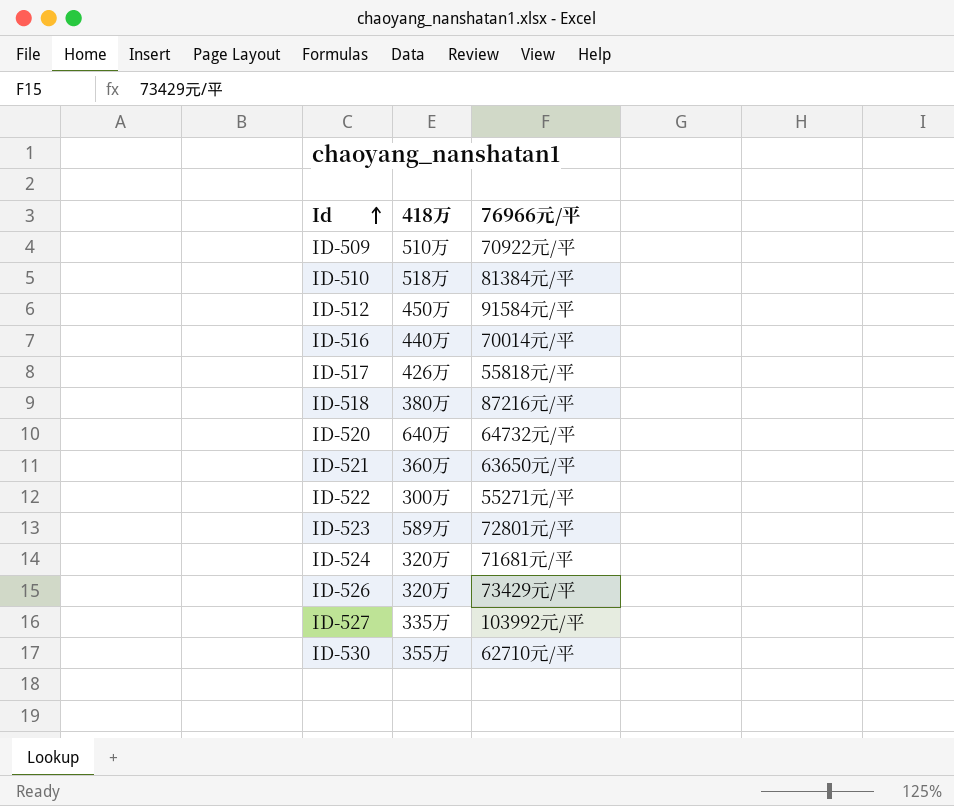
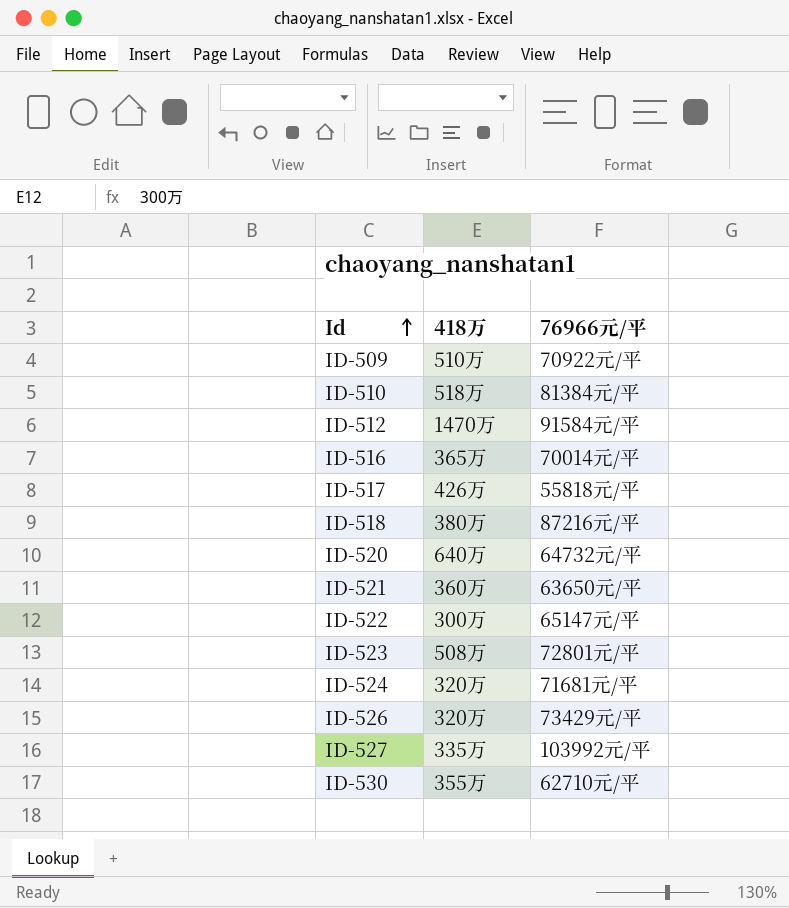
ID-512 | 418万: 450万 -> 1470万
ID-516 | 418万: 440万 -> 365万
ID-522 | 76966元/平: 55271元/平 -> 65147元/平
ID-523 | 418万: 589万 -> 508万

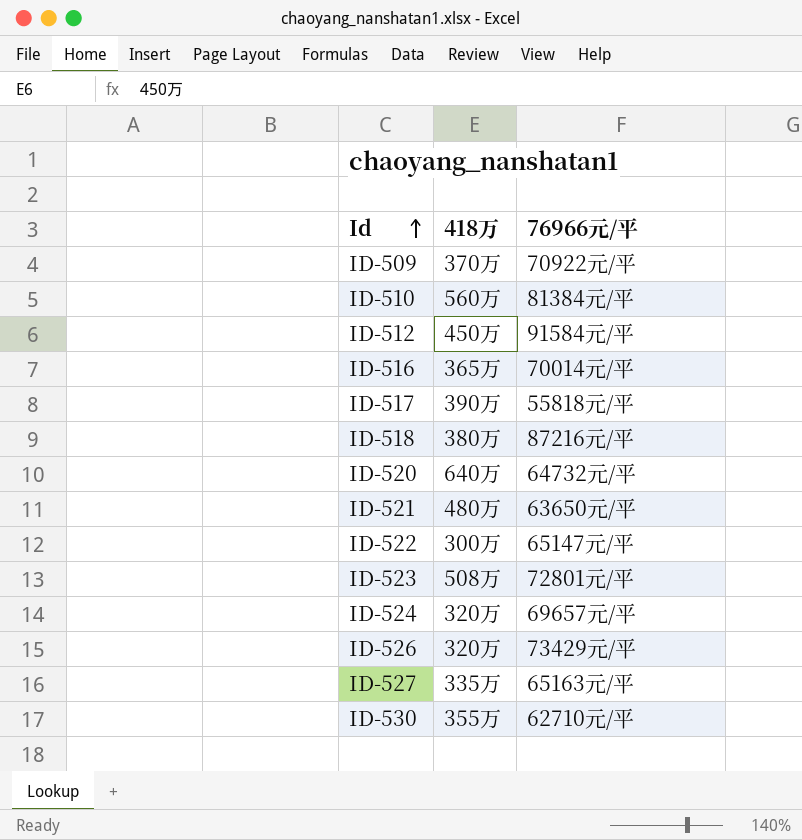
ID-509 | 418万: 510万 -> 370万
ID-510 | 418万: 518万 -> 560万
ID-512 | 418万: 1470万 -> 450万
ID-517 | 418万: 426万 -> 390万
ID-521 | 418万: 360万 -> 480万
ID-524 | 76966元/平: 71681元/平 -> 69657元/平
ID-527 | 76966元/平: 103992元/平 -> 65163元/平

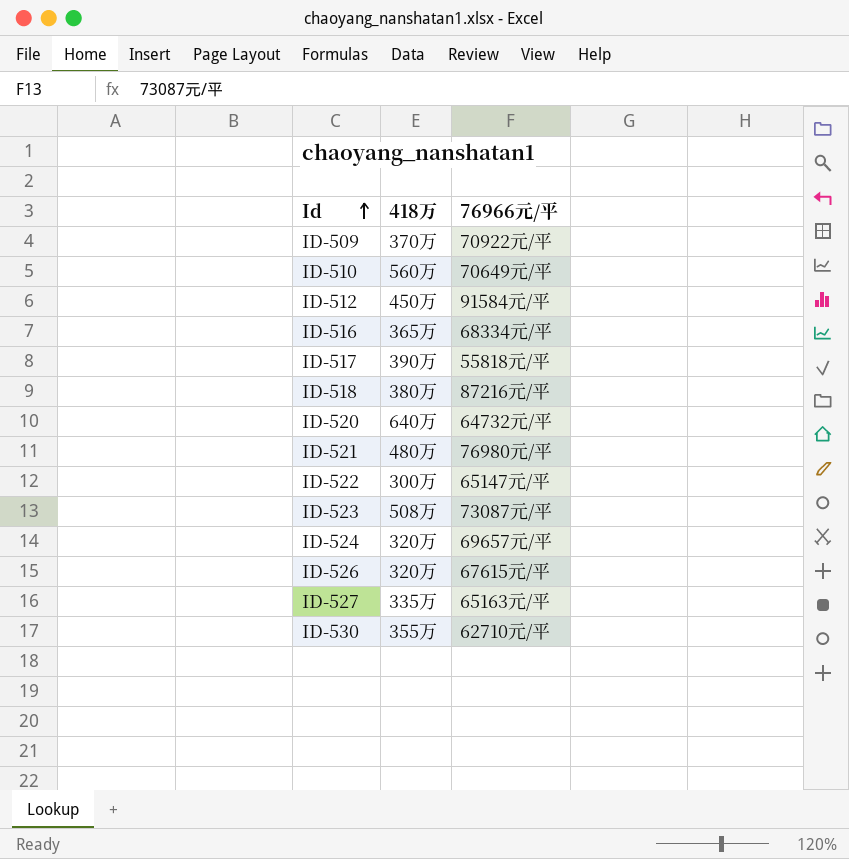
ID-510 | 76966元/平: 81384元/平 -> 70649元/平
ID-516 | 76966元/平: 70014元/平 -> 68334元/平
ID-521 | 76966元/平: 63650元/平 -> 76980元/平
ID-523 | 76966元/平: 72801元/平 -> 73087元/平
ID-526 | 76966元/平: 73429元/平 -> 67615元/平

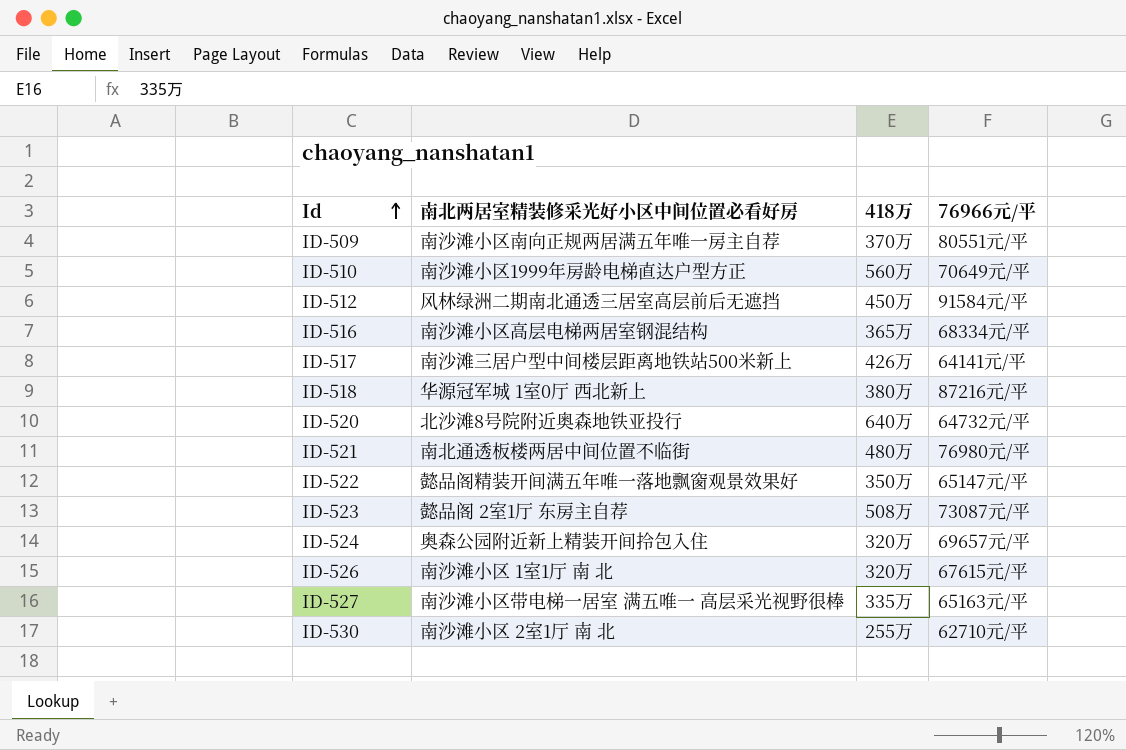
column 南北两居室精装修采光好小区中间位置必看好房 | position: none -> 2
ID-509 | 76966元/平: 70922元/平 -> 80551元/平
ID-517 | 418万: 390万 -> 426万
ID-517 | 76966元/平: 55818元/平 -> 64141元/平
ID-522 | 418万: 300万 -> 350万
ID-530 | 418万: 355万 -> 255万

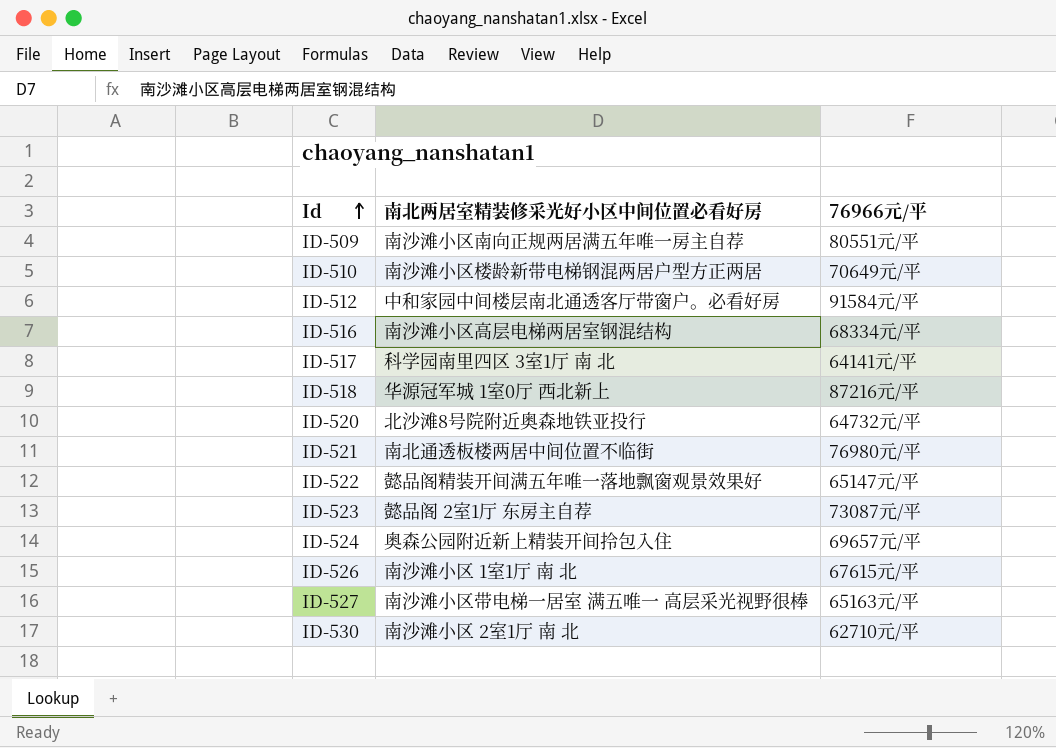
column 418万 | position: 3 -> none
ID-510 | 南北两居室精装修采光好小区中间位置必看好房: 南沙滩小区1999年房龄电梯直达户型方正 -> 南沙滩小区楼龄新带电梯钢混两居户型方正两居
ID-512 | 南北两居室精装修采光好小区中间位置必看好房: 风林绿洲二期南北通透三居室高层前后无遮挡 -> 中和家园中间楼层南北通透客厅带窗户。必看好房
ID-517 | 南北两居室精装修采光好小区中间位置必看好房: 南沙滩三居户型中间楼层距离地铁站500米新上 -> 科学园南里四区 3室1厅 南 北

